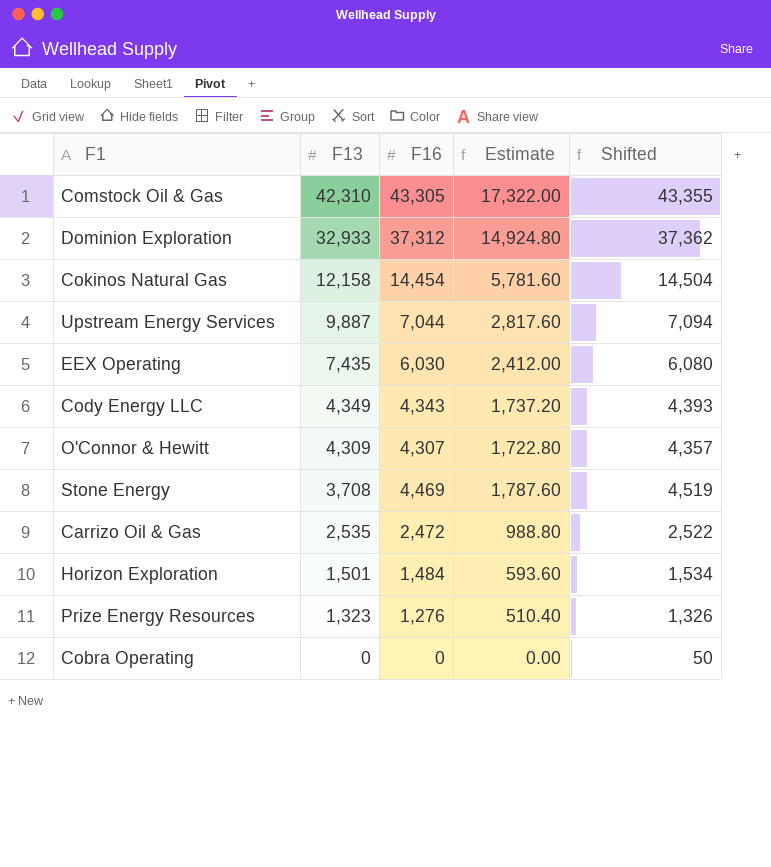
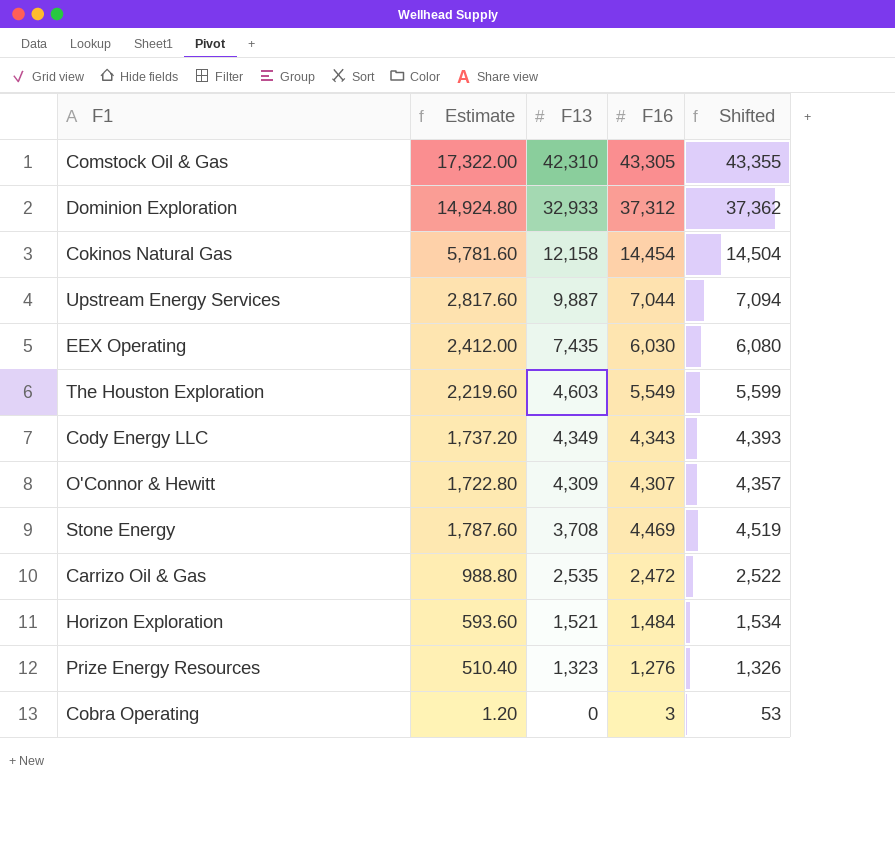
column Estimate | position: 4 -> 2
row The Houston Exploration: none -> 2,219.60 | 4,603 | 5,549 | 5,599
Horizon Exploration | F13: 1,501 -> 1,521
Cobra Operating | Estimate: 0.00 -> 1.20
Cobra Operating | F16: 0 -> 3
Cobra Operating | Shifted: 50 -> 53

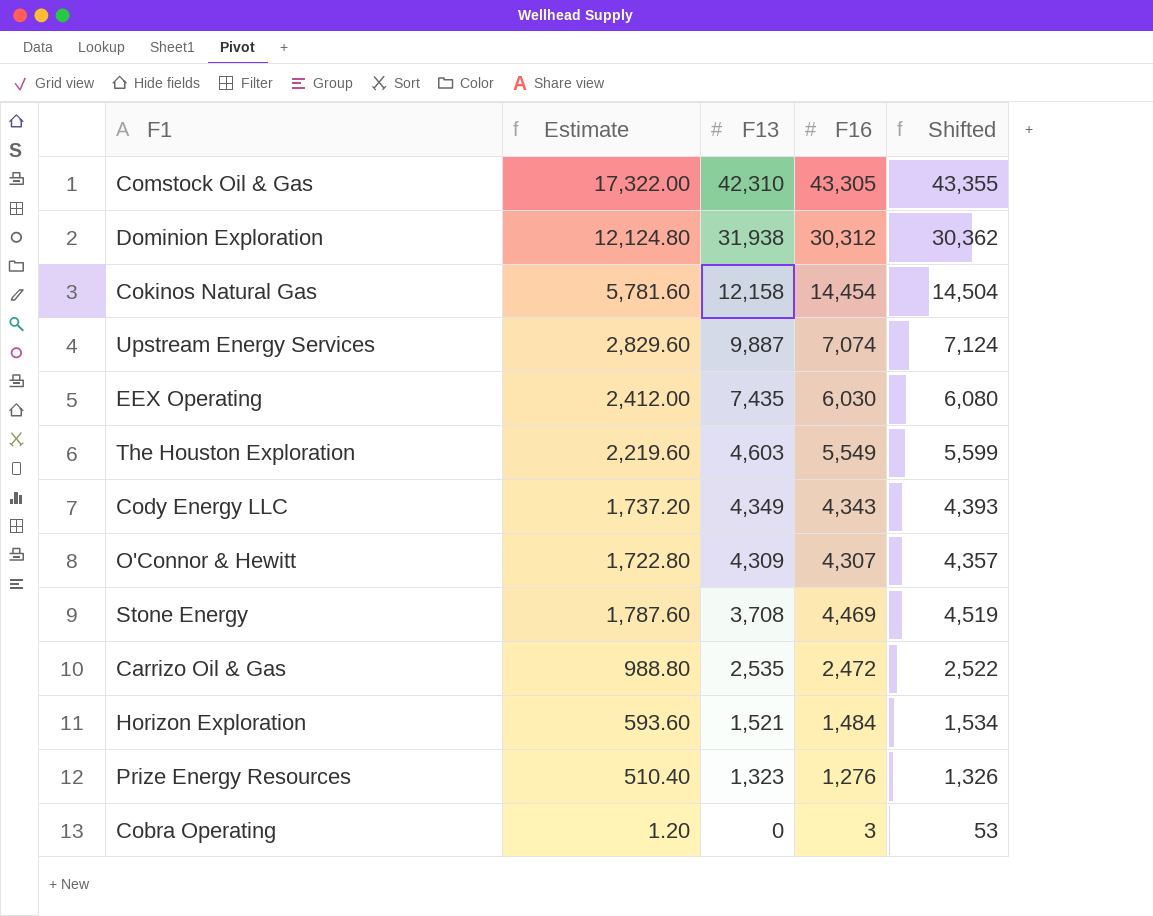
Dominion Exploration | Estimate: 14,924.80 -> 12,124.80
Dominion Exploration | F13: 32,933 -> 31,938
Dominion Exploration | F16: 37,312 -> 30,312
Dominion Exploration | Shifted: 37,362 -> 30,362
Upstream Energy Services | Estimate: 2,817.60 -> 2,829.60
Upstream Energy Services | F16: 7,044 -> 7,074
Upstream Energy Services | Shifted: 7,094 -> 7,124

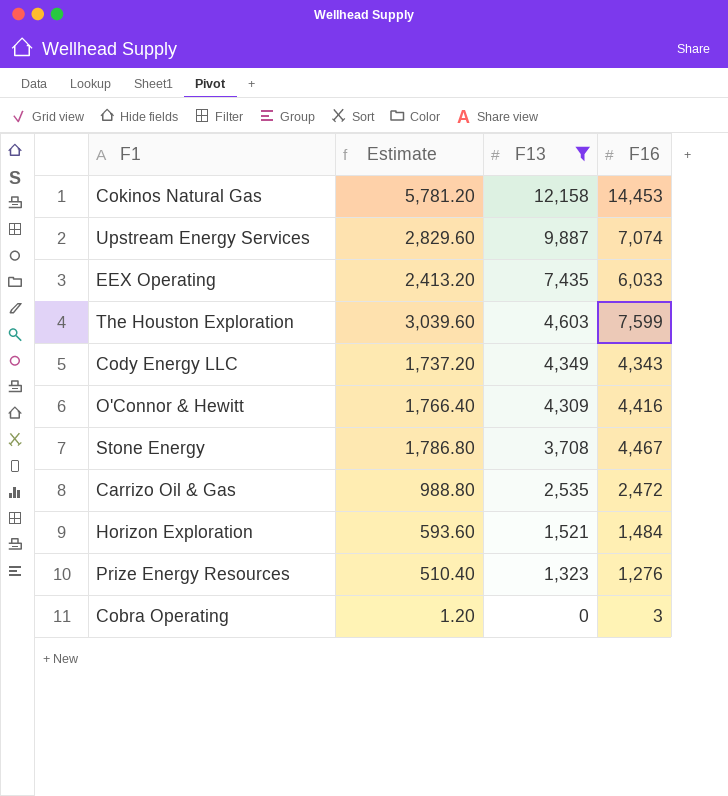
filter: none -> F13 <= 12,158
column Shifted | formula: [F16] + 50 -> none
Cokinos Natural Gas | Estimate: 5,781.60 -> 5,781.20
Cokinos Natural Gas | F16: 14,454 -> 14,453
EEX Operating | Estimate: 2,412.00 -> 2,413.20
EEX Operating | F16: 6,030 -> 6,033
The Houston Exploration | Estimate: 2,219.60 -> 3,039.60
The Houston Exploration | F16: 5,549 -> 7,599
O'Connor & Hewitt | Estimate: 1,722.80 -> 1,766.40
O'Connor & Hewitt | F16: 4,307 -> 4,416
Stone Energy | Estimate: 1,787.60 -> 1,786.80
Stone Energy | F16: 4,469 -> 4,467

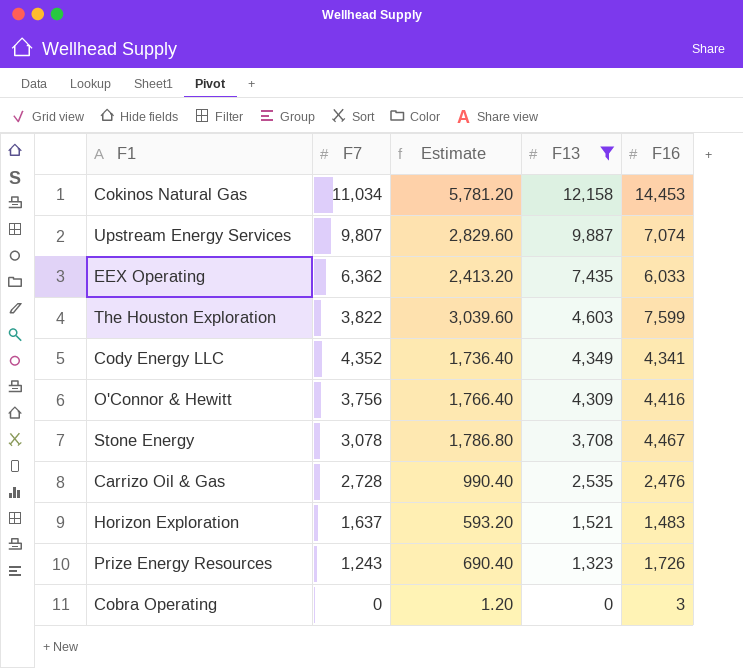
column F7 | position: none -> 2
Cody Energy LLC | Estimate: 1,737.20 -> 1,736.40
Cody Energy LLC | F16: 4,343 -> 4,341
Carrizo Oil & Gas | Estimate: 988.80 -> 990.40
Carrizo Oil & Gas | F16: 2,472 -> 2,476
Horizon Exploration | Estimate: 593.60 -> 593.20
Horizon Exploration | F16: 1,484 -> 1,483
Prize Energy Resources | Estimate: 510.40 -> 690.40
Prize Energy Resources | F16: 1,276 -> 1,726

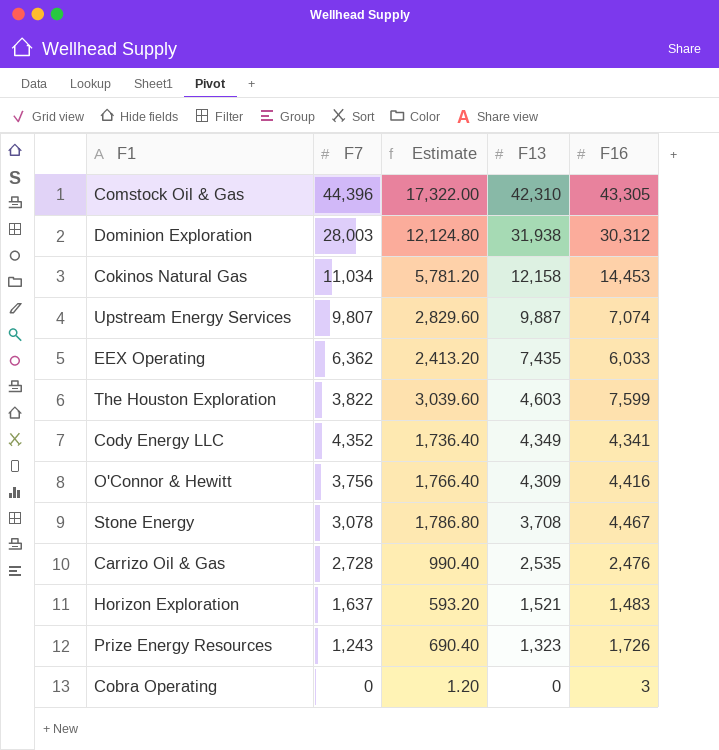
filter: F13 <= 12,158 -> none

